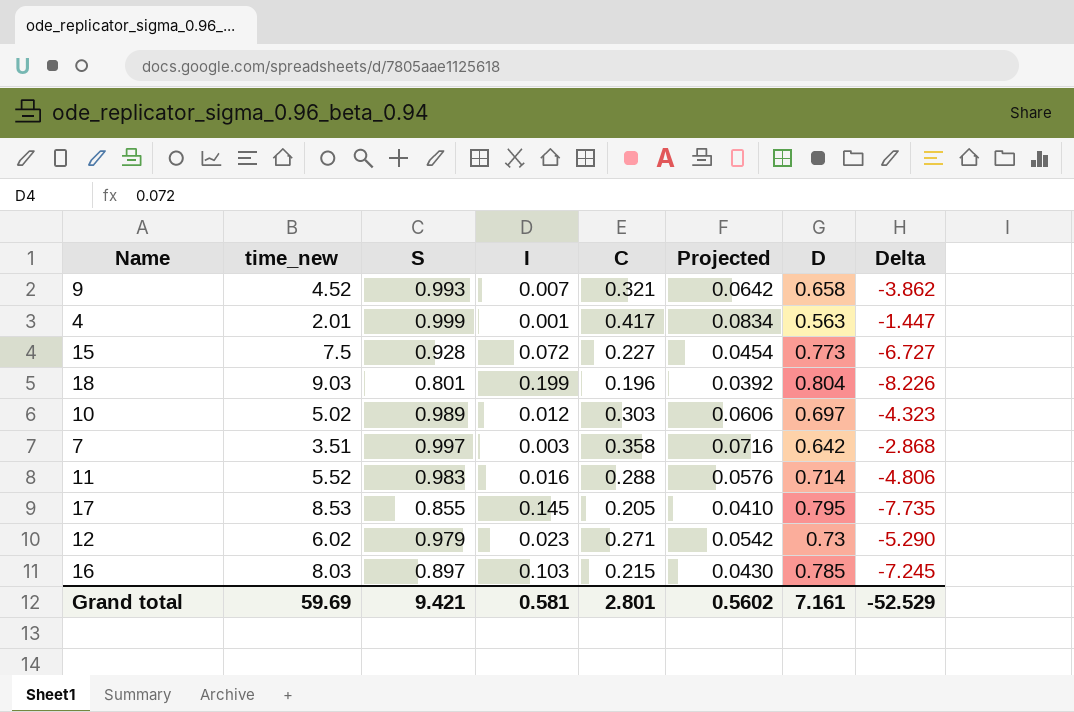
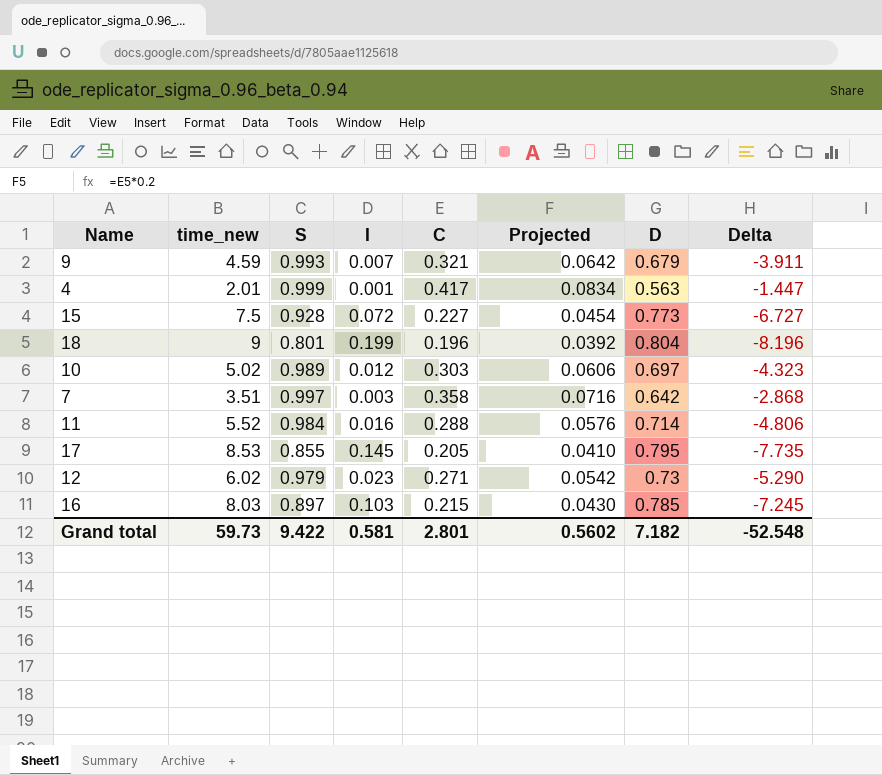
9 | time_new: 4.52 -> 4.59
9 | D: 0.658 -> 0.679
9 | Delta: -3.862 -> -3.911
18 | time_new: 9.03 -> 9
18 | Delta: -8.226 -> -8.196
11 | S: 0.983 -> 0.984
Grand total | time_new: 59.69 -> 59.73
Grand total | S: 9.421 -> 9.422
Grand total | D: 7.161 -> 7.182
Grand total | Delta: -52.529 -> -52.548

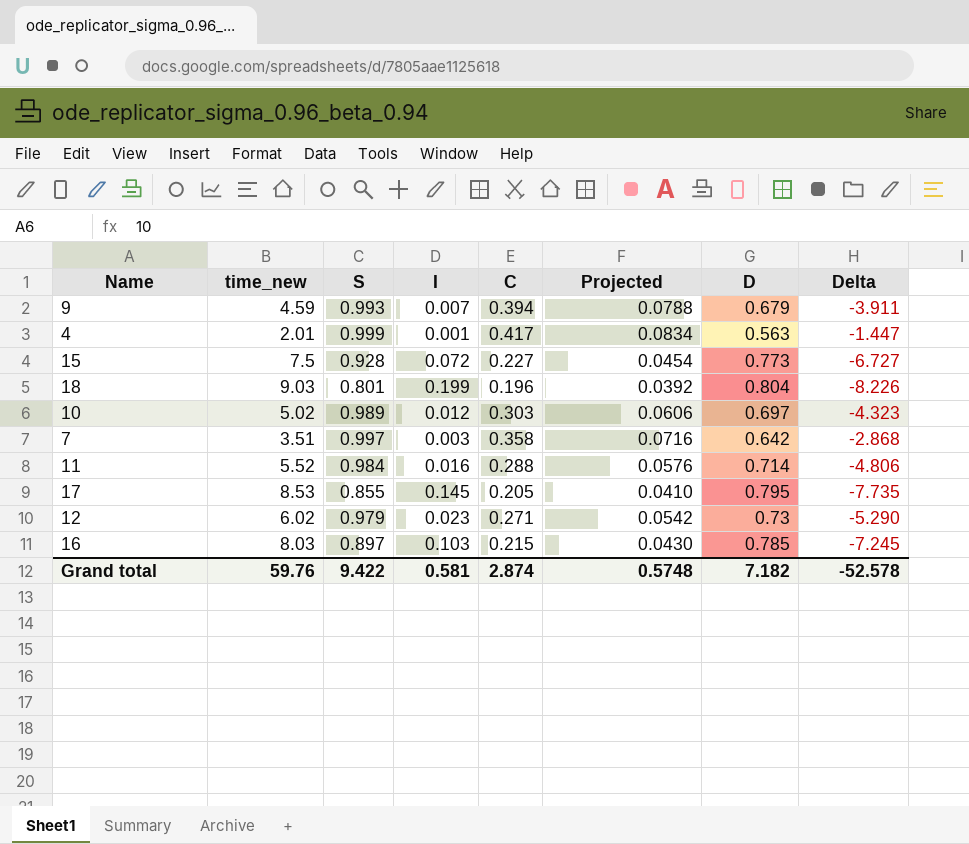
9 | C: 0.321 -> 0.394
9 | Projected: 0.0642 -> 0.0788
18 | time_new: 9 -> 9.03
18 | Delta: -8.196 -> -8.226
Grand total | time_new: 59.73 -> 59.76
Grand total | C: 2.801 -> 2.874
Grand total | Projected: 0.5602 -> 0.5748
Grand total | Delta: -52.548 -> -52.578

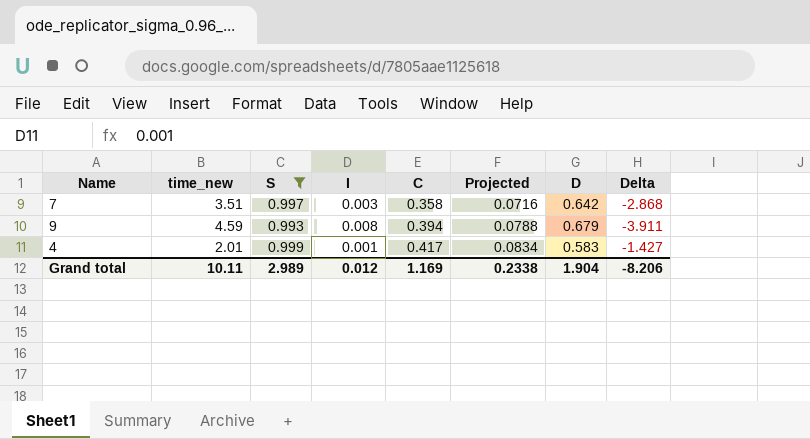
filter: none -> S >= 0.993
row order: none -> C ascending
9 | I: 0.007 -> 0.008
4 | D: 0.563 -> 0.583
4 | Delta: -1.447 -> -1.427
Grand total | time_new: 59.76 -> 10.11
Grand total | S: 9.422 -> 2.989
Grand total | I: 0.581 -> 0.012
Grand total | C: 2.874 -> 1.169
Grand total | Projected: 0.5748 -> 0.2338
Grand total | D: 7.182 -> 1.904
Grand total | Delta: -52.578 -> -8.206

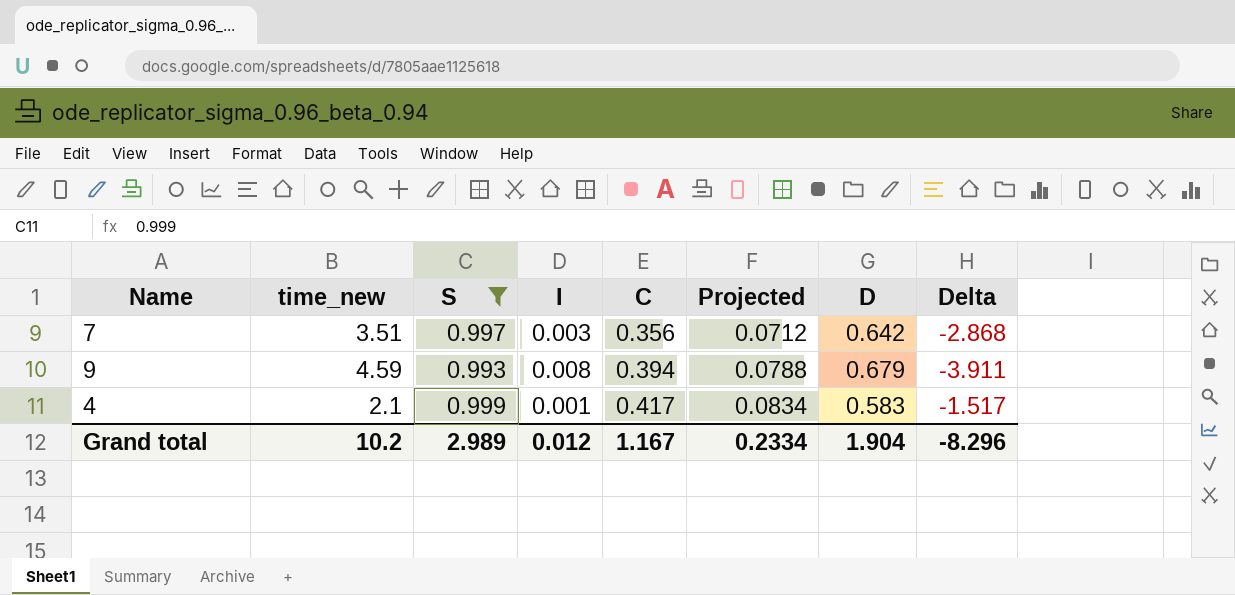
7 | C: 0.358 -> 0.356
7 | Projected: 0.0716 -> 0.0712
4 | time_new: 2.01 -> 2.1
4 | Delta: -1.427 -> -1.517
Grand total | time_new: 10.11 -> 10.2
Grand total | C: 1.169 -> 1.167
Grand total | Projected: 0.2338 -> 0.2334
Grand total | Delta: -8.206 -> -8.296

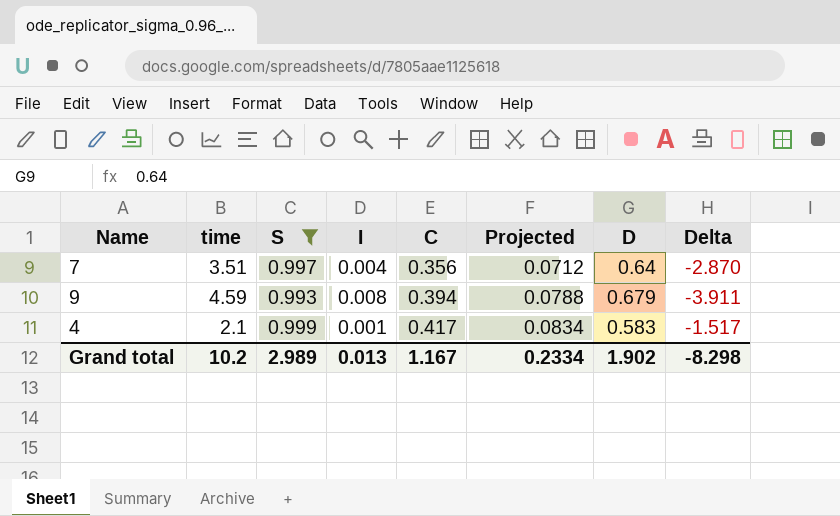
column name: time_new -> time
7 | I: 0.003 -> 0.004
7 | D: 0.642 -> 0.64
7 | Delta: -2.868 -> -2.870
Grand total | I: 0.012 -> 0.013
Grand total | D: 1.904 -> 1.902
Grand total | Delta: -8.296 -> -8.298

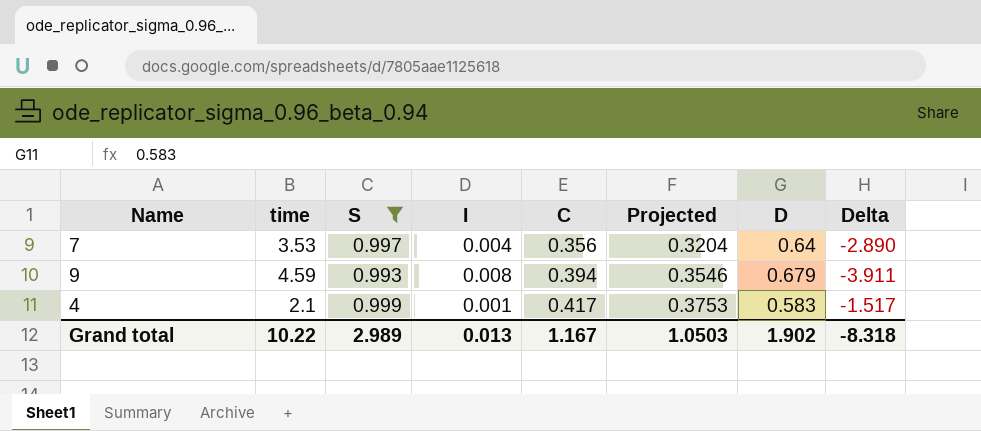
column Projected | formula: [C] * 0.2 -> [C] * 0.9
7 | time: 3.51 -> 3.53
7 | Delta: -2.870 -> -2.890
Grand total | time: 10.2 -> 10.22
Grand total | Projected: 0.2334 -> 1.0503
Grand total | Delta: -8.298 -> -8.318

